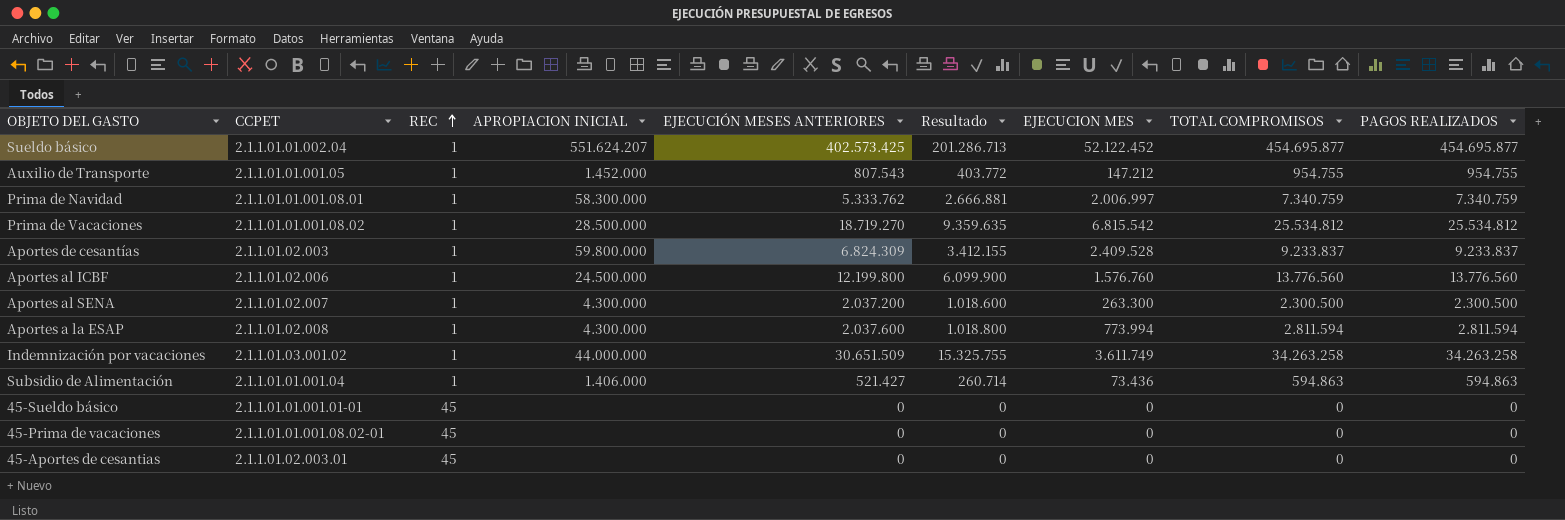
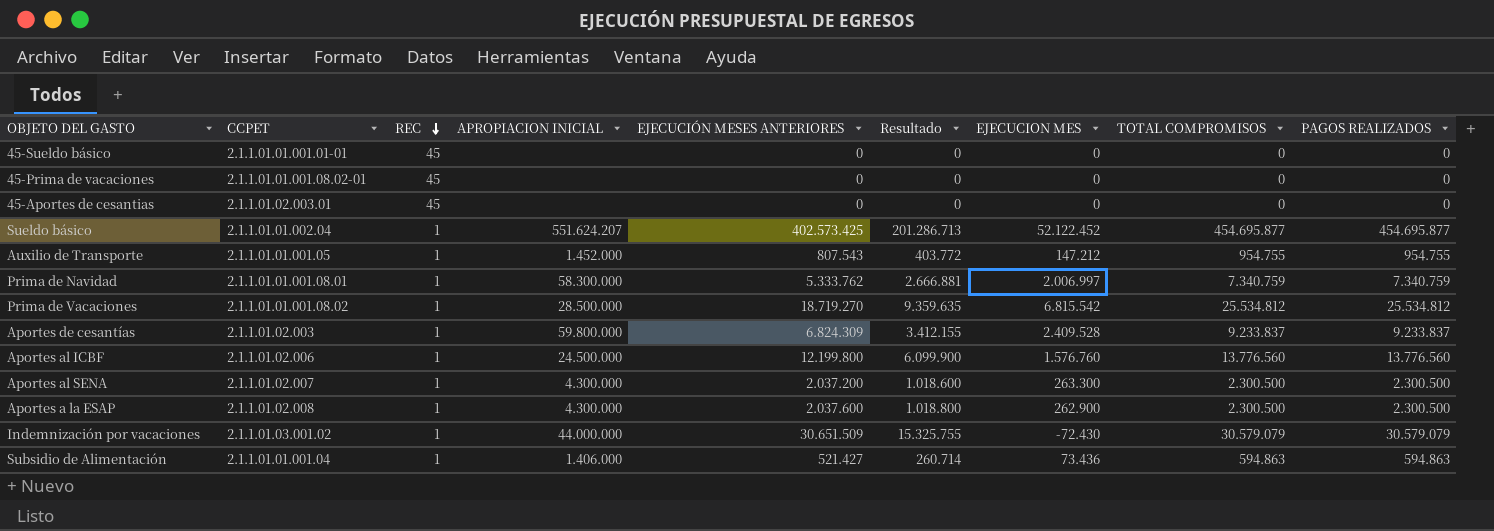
row order: REC ascending -> REC descending
Aportes a la ESAP | EJECUCION MES: 773.994 -> 262.900
Aportes a la ESAP | TOTAL COMPROMISOS: 2.811.594 -> 2.300.500
Aportes a la ESAP | PAGOS REALIZADOS: 2.811.594 -> 2.300.500
Indemnización por vacaciones | EJECUCION MES: 3.611.749 -> -72.430
Indemnización por vacaciones | TOTAL COMPROMISOS: 34.263.258 -> 30.579.079
Indemnización por vacaciones | PAGOS REALIZADOS: 34.263.258 -> 30.579.079

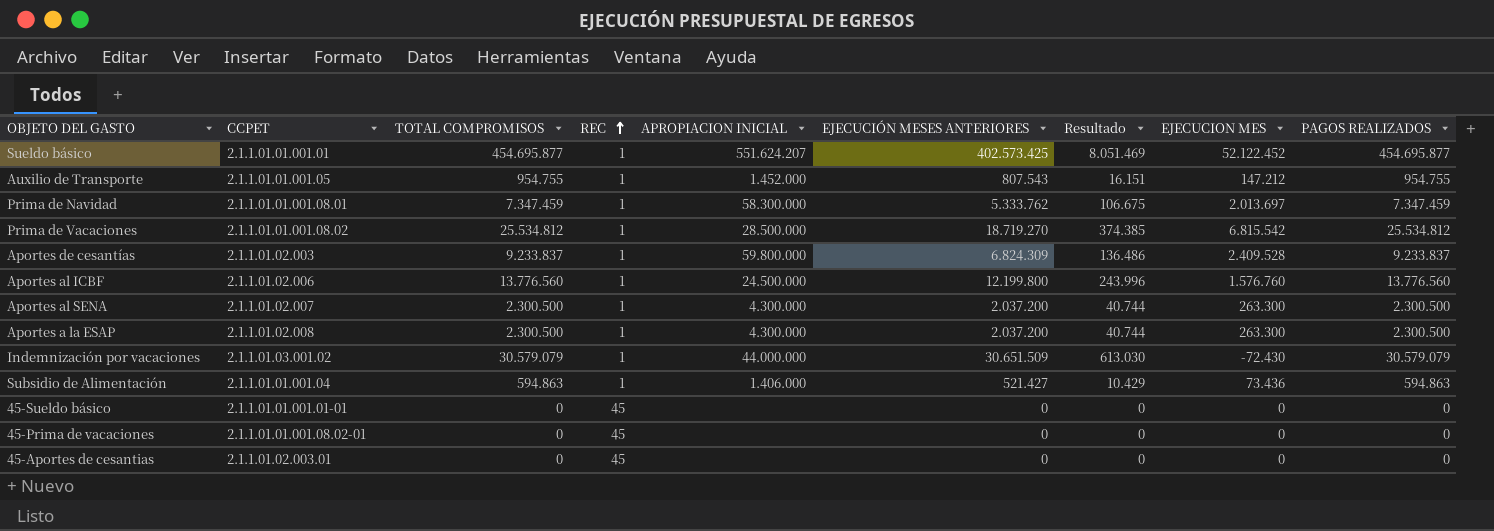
row order: REC descending -> REC ascending
column TOTAL COMPROMISOS | position: 8 -> 3
column Resultado | formula: [EJECUCIÓN MESES ANTERIORES] * 0,5 -> [EJECUCIÓN MESES ANTERIORES] * 0,02
Sueldo básico | CCPET: 2.1.1.01.01.002.04 -> 2.1.1.01.01.001.01
Prima de Navidad | TOTAL COMPROMISOS: 7.340.759 -> 7.347.459
Prima de Navidad | EJECUCION MES: 2.006.997 -> 2.013.697
Prima de Navidad | PAGOS REALIZADOS: 7.340.759 -> 7.347.459
Aportes a la ESAP | EJECUCIÓN MESES ANTERIORES: 2.037.600 -> 2.037.200
Aportes a la ESAP | EJECUCION MES: 262.900 -> 263.300

